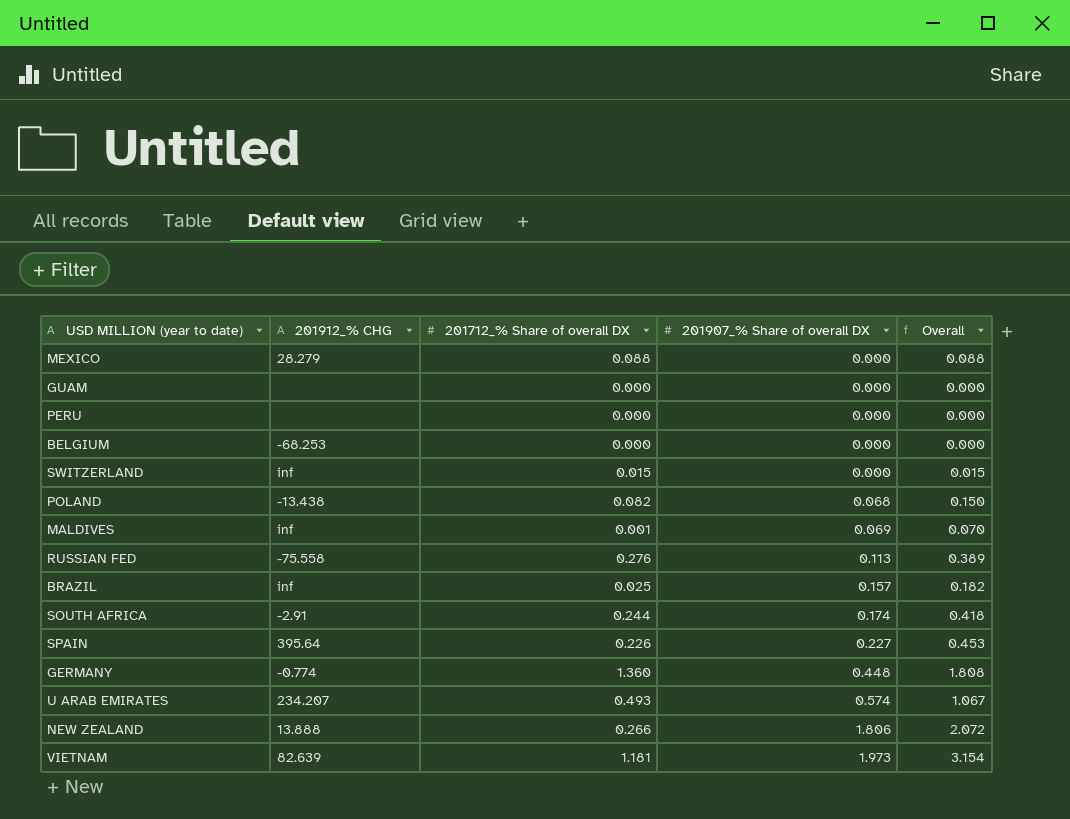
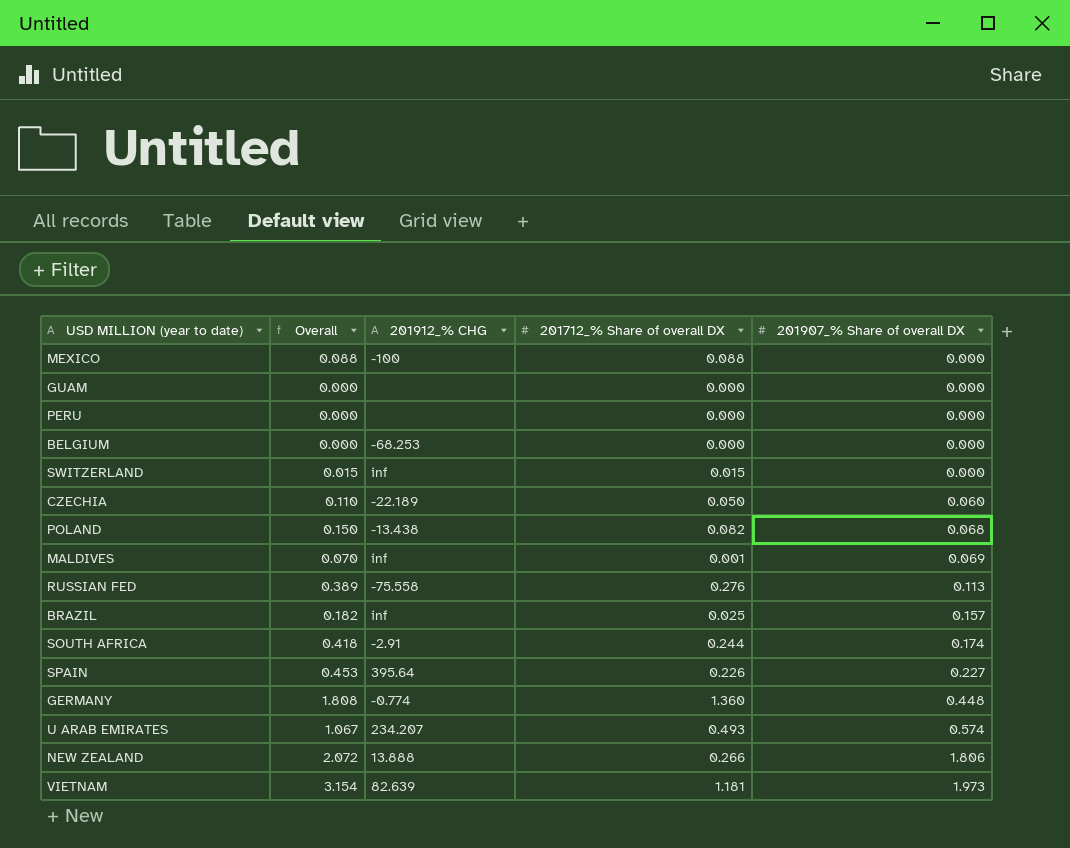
column Overall | position: 5 -> 2
MEXICO | 201912_% CHG: 28.279 -> -100
row CZECHIA: none -> 0.110 | -22.189 | 0.050 | 0.060

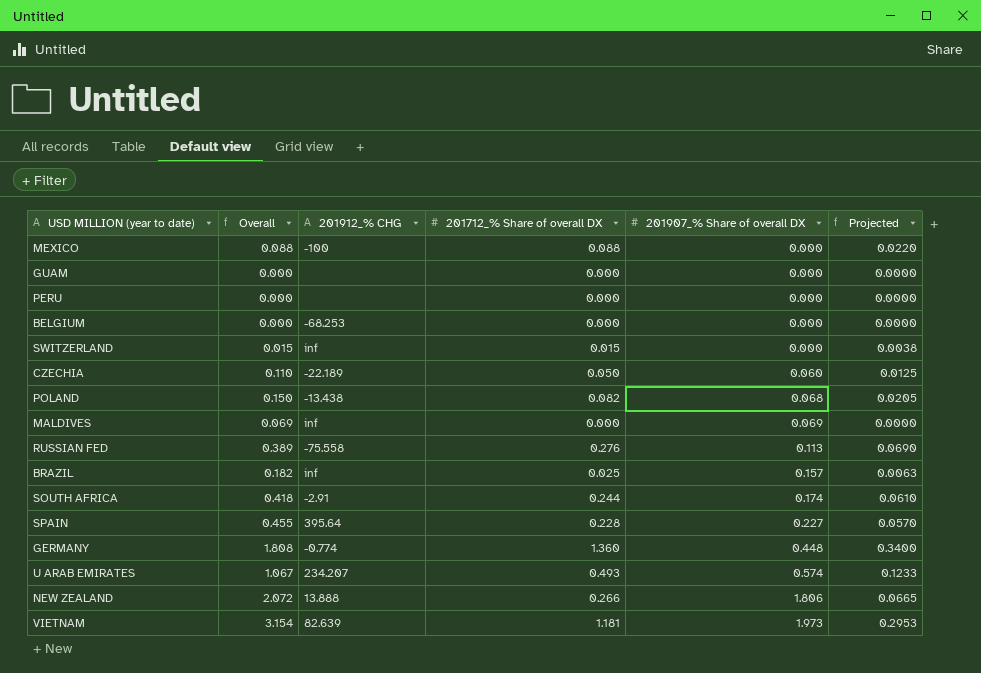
column Projected | formula: none -> [201712_% Share of overall DX] * 0.25
MALDIVES | Overall: 0.070 -> 0.069
MALDIVES | 201712_% Share of overall DX: 0.001 -> 0.000
SPAIN | Overall: 0.453 -> 0.455
SPAIN | 201712_% Share of overall DX: 0.226 -> 0.228

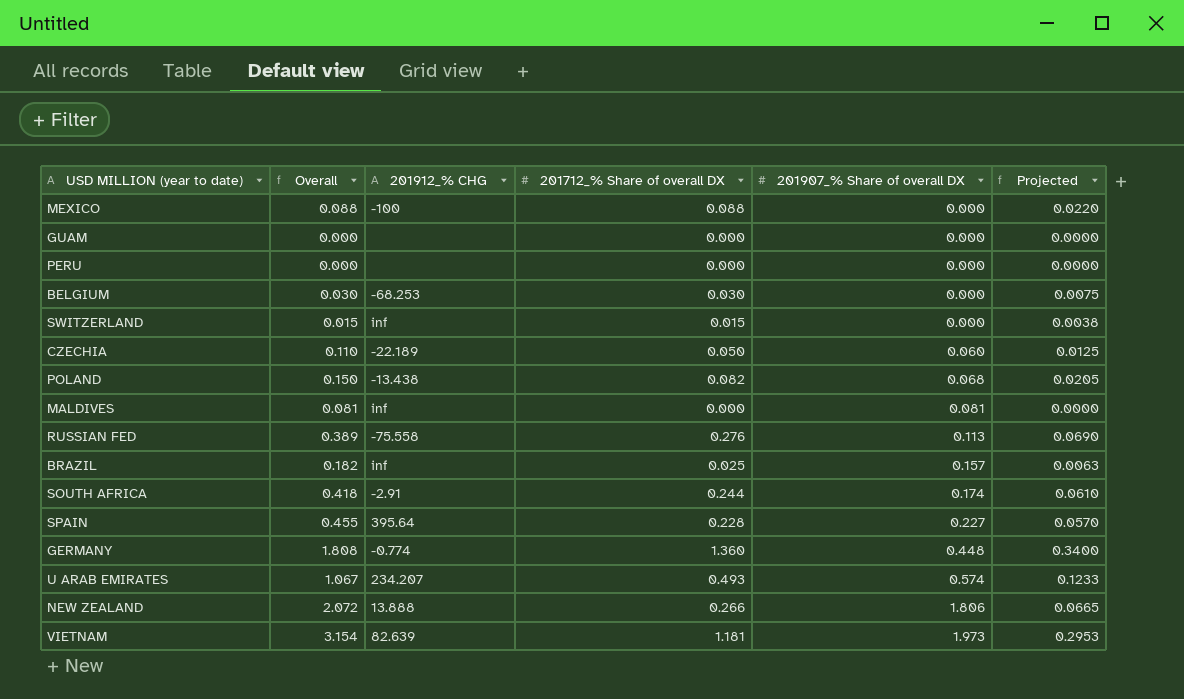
BELGIUM | Overall: 0.000 -> 0.030
BELGIUM | 201712_% Share of overall DX: 0.000 -> 0.030
BELGIUM | Projected: 0.0000 -> 0.0075
MALDIVES | Overall: 0.069 -> 0.081
MALDIVES | 201907_% Share of overall DX: 0.069 -> 0.081

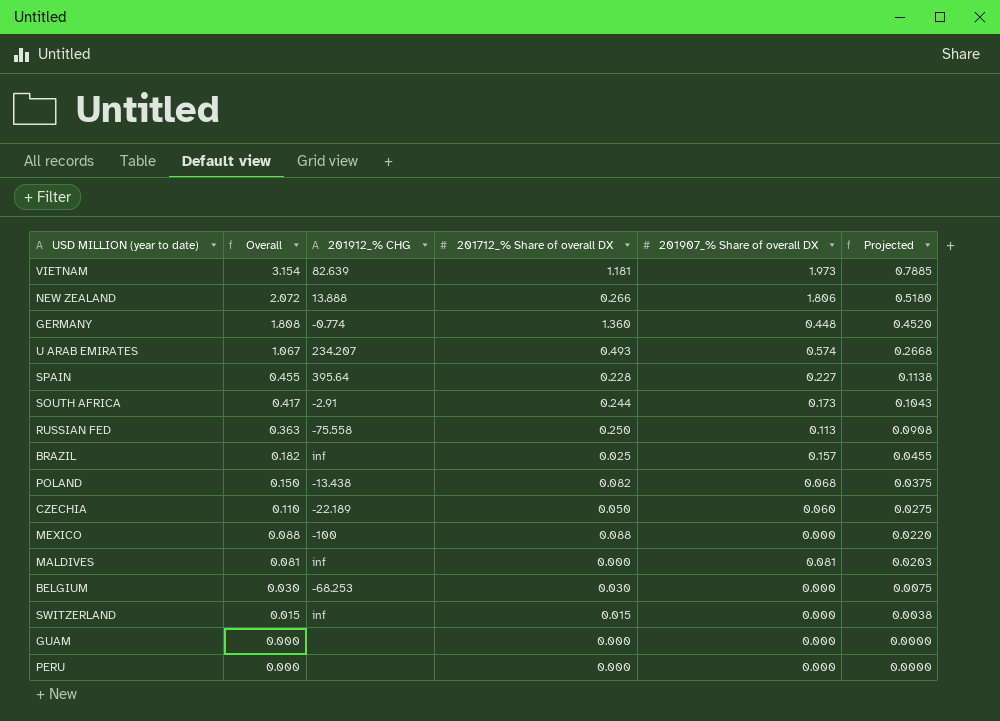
row order: 201907_% Share of overall DX ascending -> Overall descending
column Projected | formula: [201712_% Share of overall DX] * 0.25 -> [Overall] * 0.25
SOUTH AFRICA | Overall: 0.418 -> 0.417
SOUTH AFRICA | 201907_% Share of overall DX: 0.174 -> 0.173
RUSSIAN FED | Overall: 0.389 -> 0.363
RUSSIAN FED | 201712_% Share of overall DX: 0.276 -> 0.250

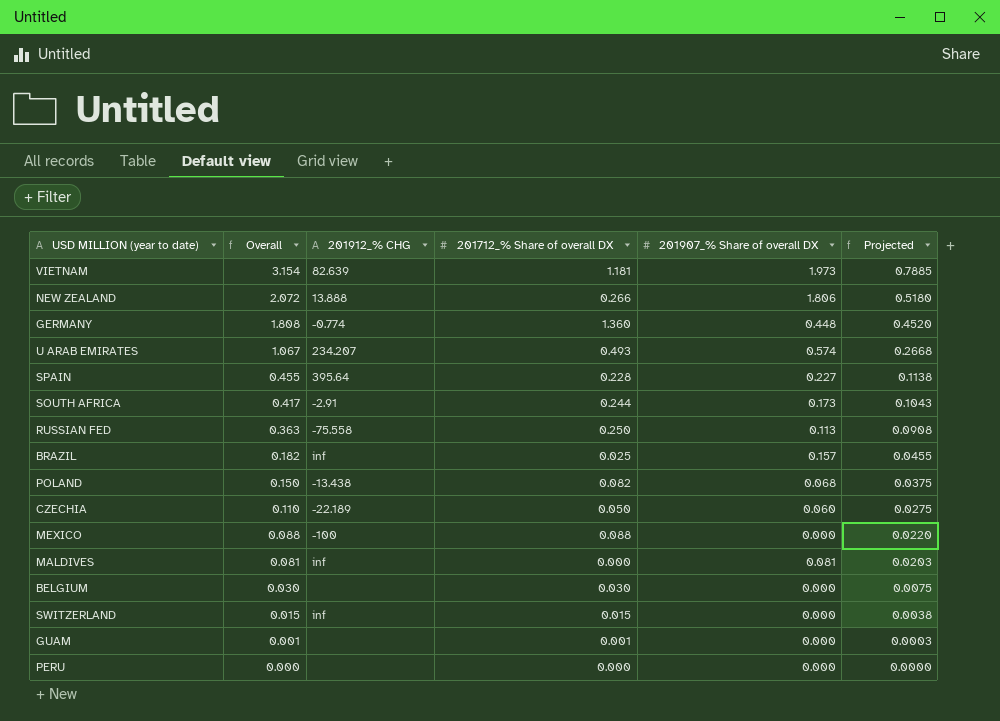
BELGIUM | 201912_% CHG: -68.253 -> none
GUAM | Overall: 0.000 -> 0.001
GUAM | 201712_% Share of overall DX: 0.000 -> 0.001
GUAM | Projected: 0.0000 -> 0.0003

